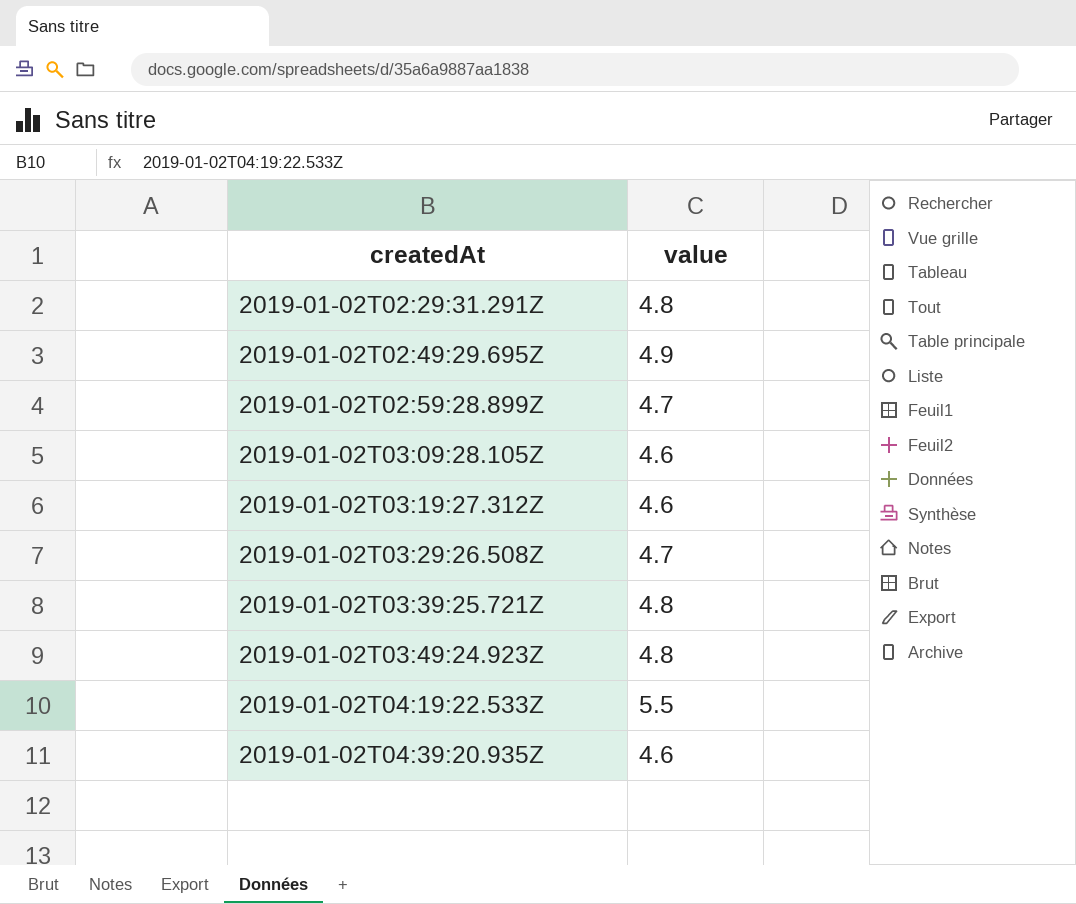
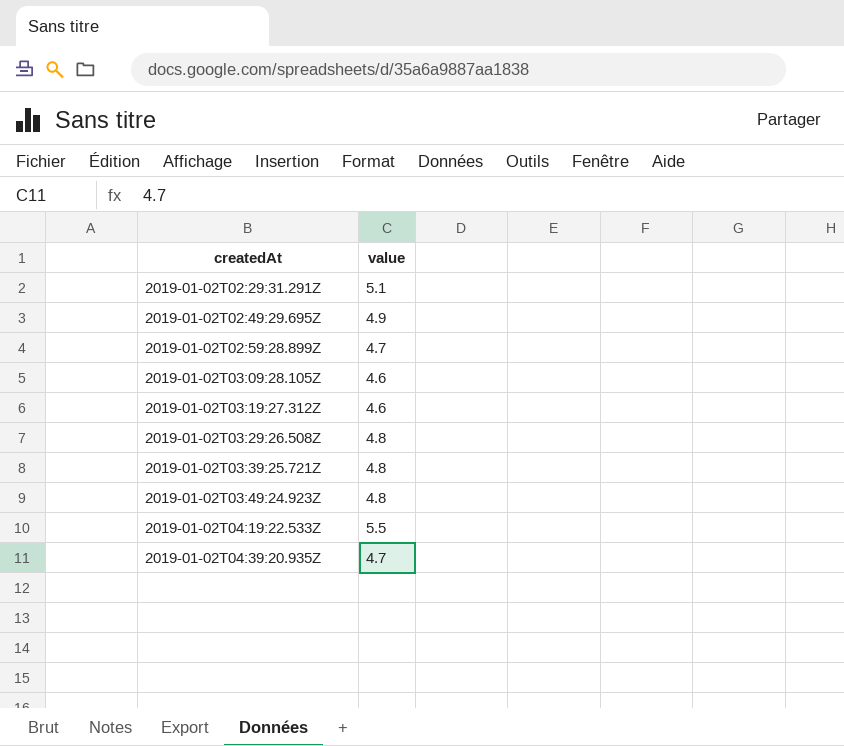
2019-01-02T02:29:31.291Z | value: 4.8 -> 5.1
2019-01-02T03:29:26.508Z | value: 4.7 -> 4.8
2019-01-02T04:39:20.935Z | value: 4.6 -> 4.7

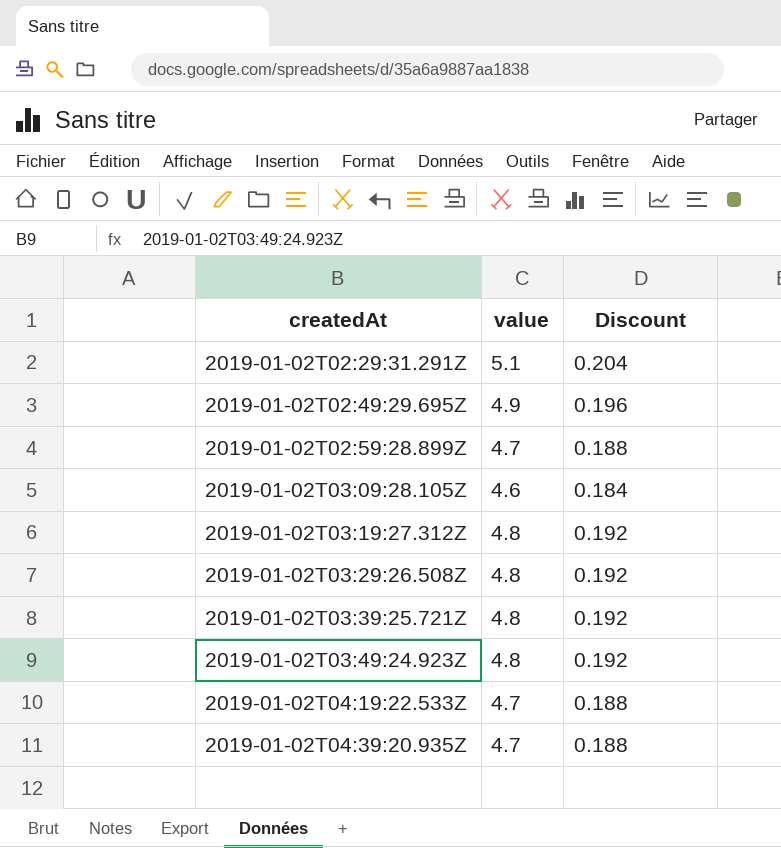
column Discount | formula: none -> [value] * 0.04
2019-01-02T03:19:27.312Z | value: 4.6 -> 4.8
2019-01-02T04:19:22.533Z | value: 5.5 -> 4.7

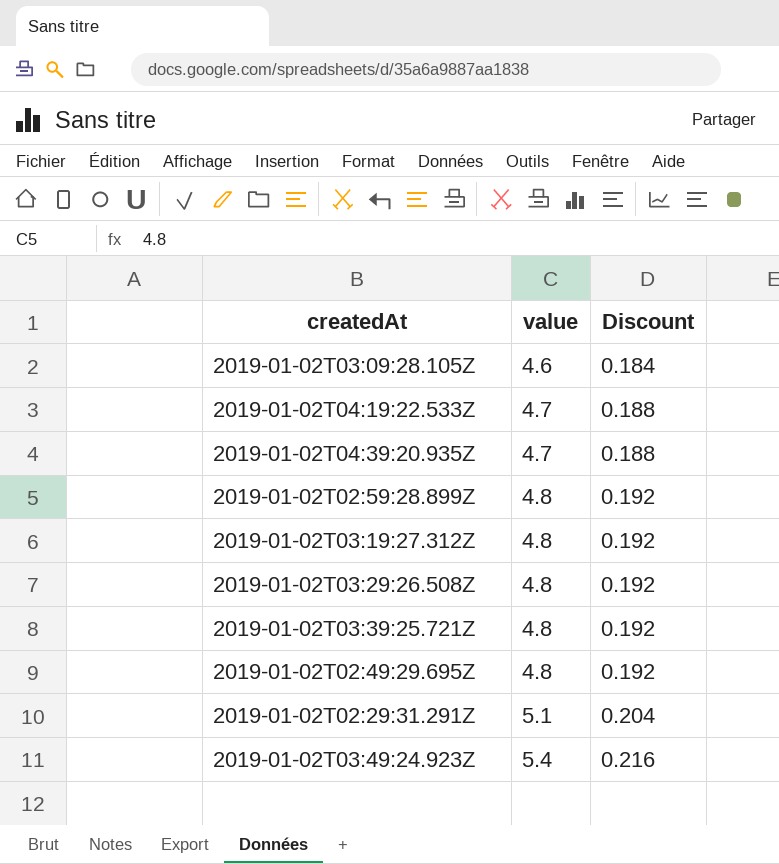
row order: createdAt ascending -> value ascending
2019-01-02T02:59:28.899Z | value: 4.7 -> 4.8
2019-01-02T02:59:28.899Z | Discount: 0.188 -> 0.192
2019-01-02T02:49:29.695Z | value: 4.9 -> 4.8
2019-01-02T02:49:29.695Z | Discount: 0.196 -> 0.192
2019-01-02T03:49:24.923Z | value: 4.8 -> 5.4
2019-01-02T03:49:24.923Z | Discount: 0.192 -> 0.216

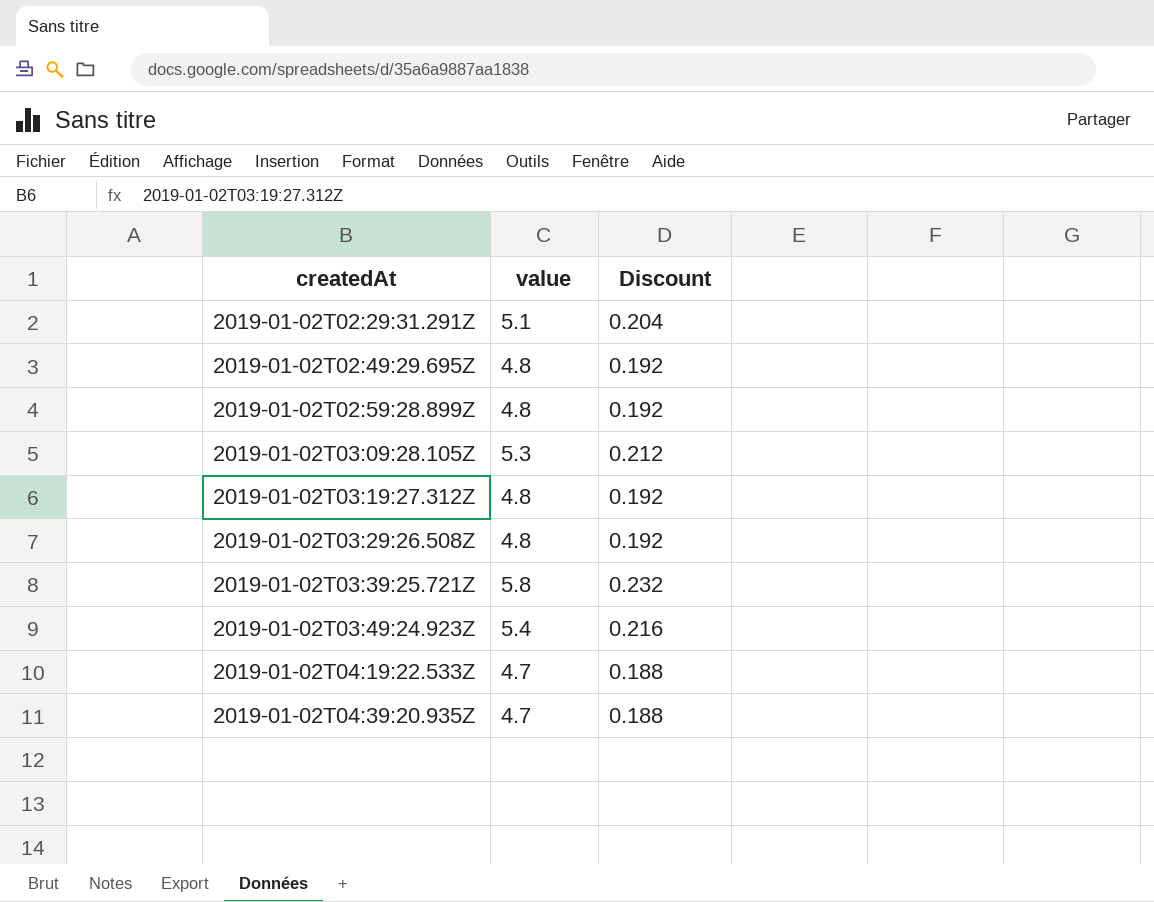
row order: value ascending -> createdAt ascending
2019-01-02T03:09:28.105Z | value: 4.6 -> 5.3
2019-01-02T03:09:28.105Z | Discount: 0.184 -> 0.212
2019-01-02T03:39:25.721Z | value: 4.8 -> 5.8
2019-01-02T03:39:25.721Z | Discount: 0.192 -> 0.232

